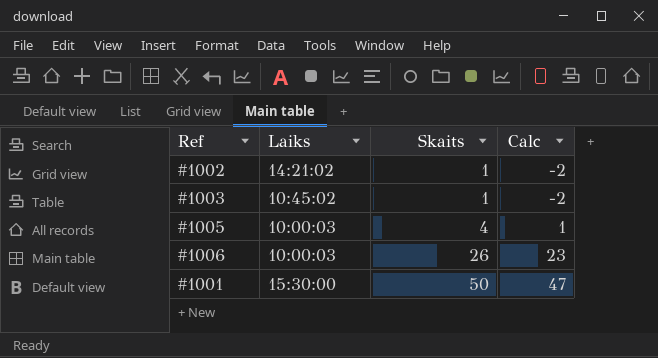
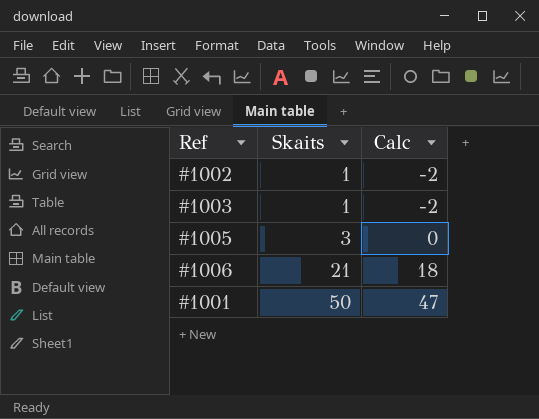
column Laiks | position: 2 -> none
#1005 | Skaits: 4 -> 3
#1005 | Calc: 1 -> 0
#1006 | Skaits: 26 -> 21
#1006 | Calc: 23 -> 18

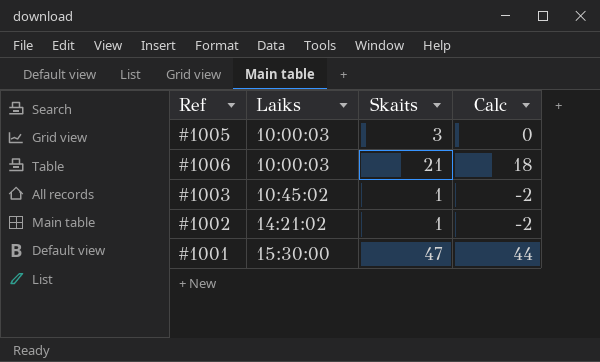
row order: Skaits ascending -> Laiks ascending
column Laiks | position: none -> 2
#1001 | Skaits: 50 -> 47
#1001 | Calc: 47 -> 44

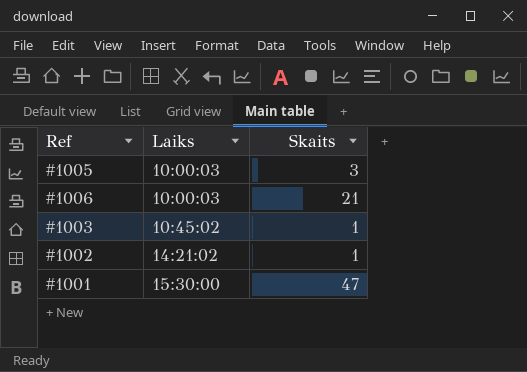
column Calc | formula: [Skaits] - 3 -> none

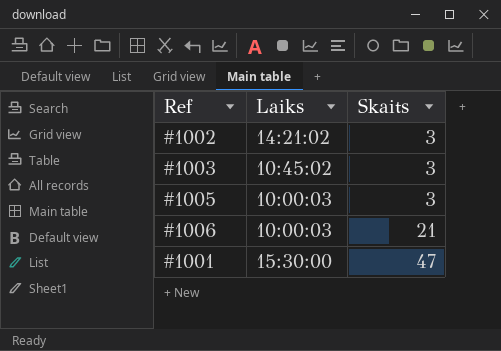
row order: Laiks ascending -> Skaits ascending
#1002 | Skaits: 1 -> 3
#1003 | Skaits: 1 -> 3

